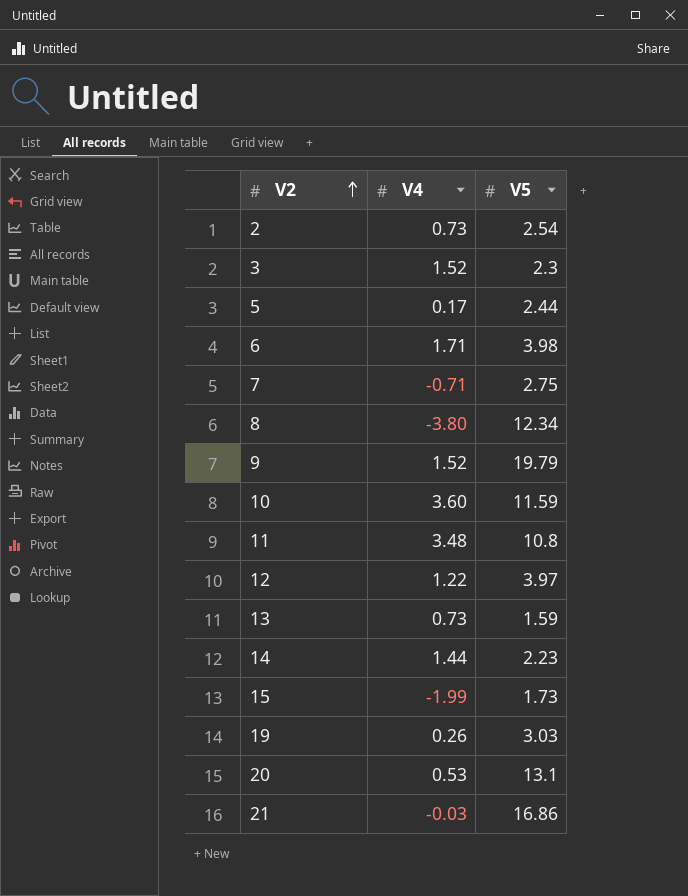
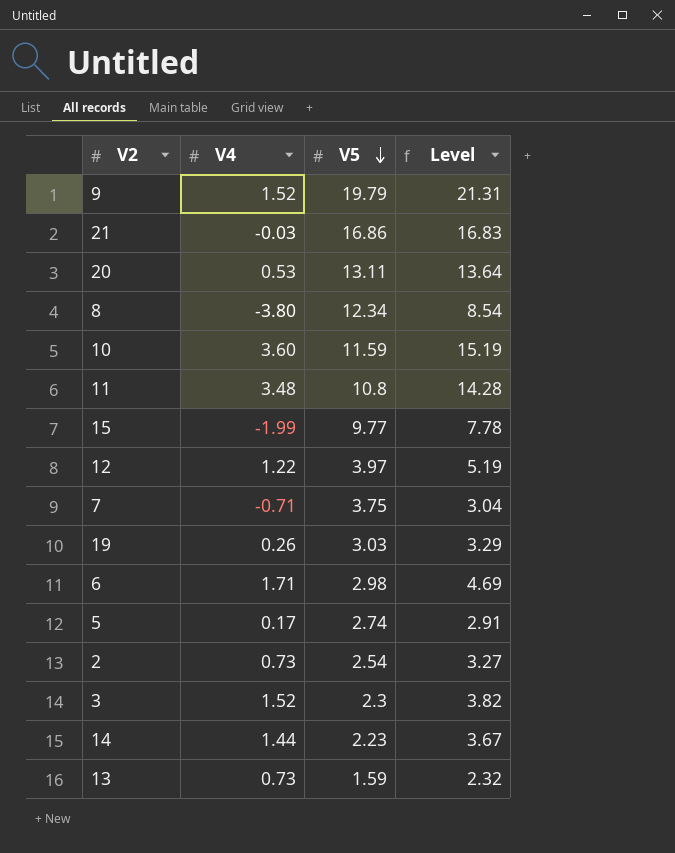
row order: V2 ascending -> V5 descending
column Level | formula: none -> [V4] + [V5]
20 | V5: 13.1 -> 13.11
15 | V5: 1.73 -> 9.77
7 | V5: 2.75 -> 3.75
6 | V5: 3.98 -> 2.98
5 | V5: 2.44 -> 2.74

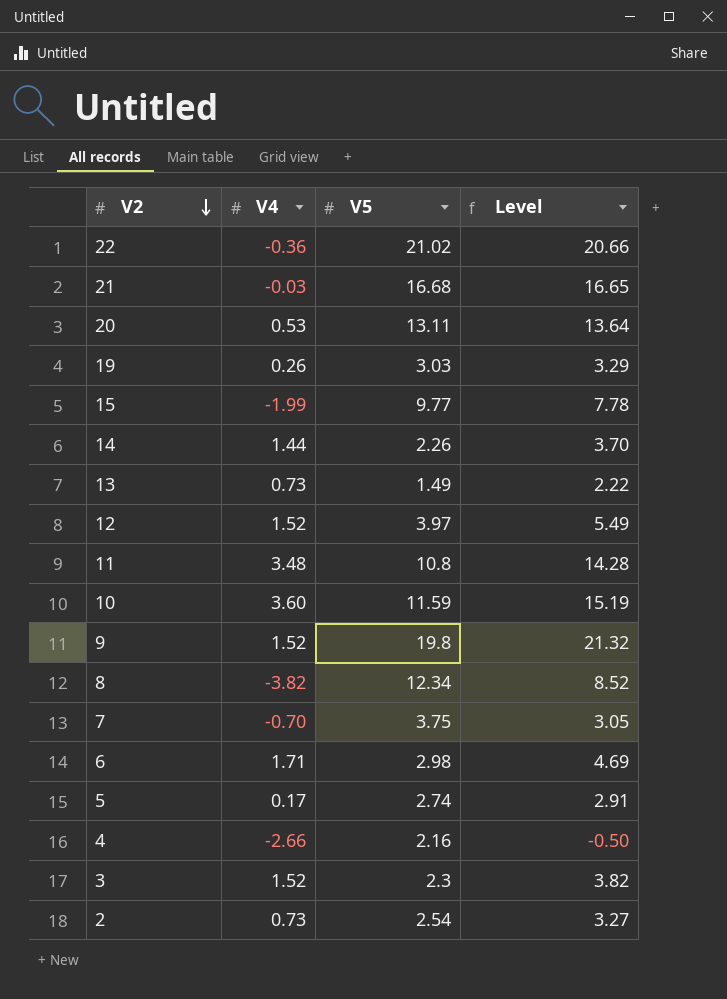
row order: V5 descending -> V2 descending
row 22: none -> -0.36 | 21.02 | 20.66
21 | V5: 16.86 -> 16.68
21 | Level: 16.83 -> 16.65
14 | V5: 2.23 -> 2.26
14 | Level: 3.67 -> 3.70
13 | V5: 1.59 -> 1.49
13 | Level: 2.32 -> 2.22
12 | V4: 1.22 -> 1.52
12 | Level: 5.19 -> 5.49
9 | V5: 19.79 -> 19.8
9 | Level: 21.31 -> 21.32
8 | V4: -3.80 -> -3.82
8 | Level: 8.54 -> 8.52
7 | V4: -0.71 -> -0.70
7 | Level: 3.04 -> 3.05
row 4: none -> -2.66 | 2.16 | -0.50

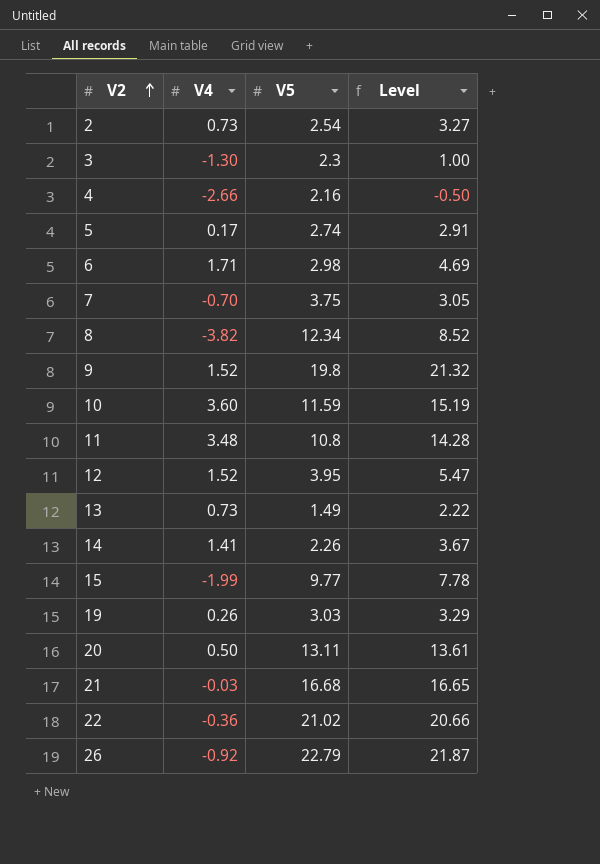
row order: V2 descending -> V2 ascending
3 | V4: 1.52 -> -1.30
3 | Level: 3.82 -> 1.00
12 | V5: 3.97 -> 3.95
12 | Level: 5.49 -> 5.47
14 | V4: 1.44 -> 1.41
14 | Level: 3.70 -> 3.67
20 | V4: 0.53 -> 0.50
20 | Level: 13.64 -> 13.61
row 26: none -> -0.92 | 22.79 | 21.87

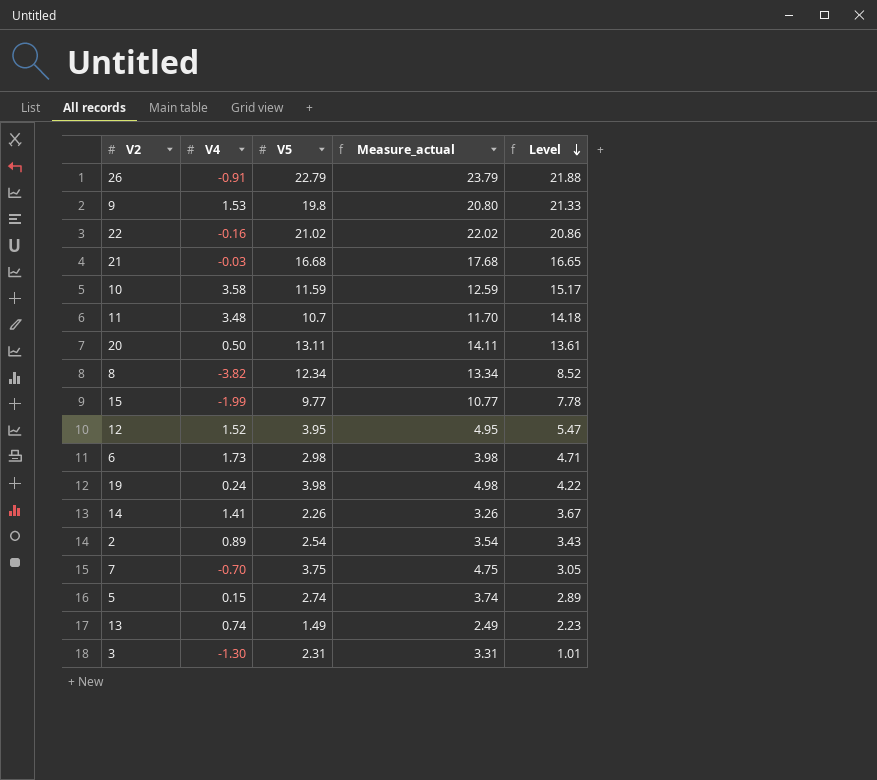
row order: V2 ascending -> Level descending
column Measure_actual | formula: none -> [V5] + 1
row 4: -2.66 | 2.16 | -0.50 -> none
26 | V4: -0.92 -> -0.91
26 | Level: 21.87 -> 21.88
9 | V4: 1.52 -> 1.53
9 | Level: 21.32 -> 21.33
22 | V4: -0.36 -> -0.16
22 | Level: 20.66 -> 20.86
10 | V4: 3.60 -> 3.58
10 | Level: 15.19 -> 15.17
11 | V5: 10.8 -> 10.7
11 | Level: 14.28 -> 14.18
6 | V4: 1.71 -> 1.73
6 | Level: 4.69 -> 4.71
19 | V4: 0.26 -> 0.24
19 | V5: 3.03 -> 3.98
19 | Level: 3.29 -> 4.22
2 | V4: 0.73 -> 0.89
2 | Level: 3.27 -> 3.43
5 | V4: 0.17 -> 0.15
5 | Level: 2.91 -> 2.89
13 | V4: 0.73 -> 0.74
13 | Level: 2.22 -> 2.23
3 | V5: 2.3 -> 2.31
3 | Level: 1.00 -> 1.01

